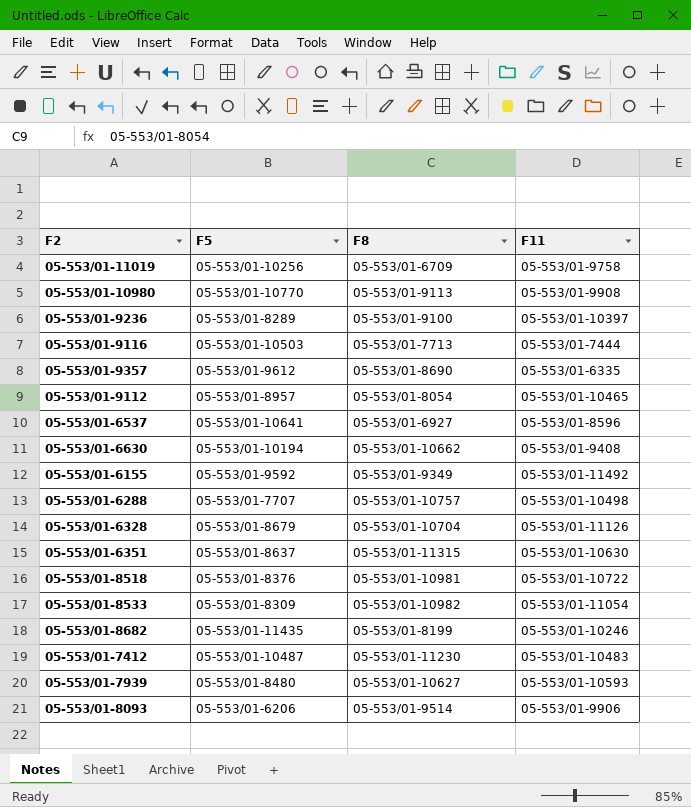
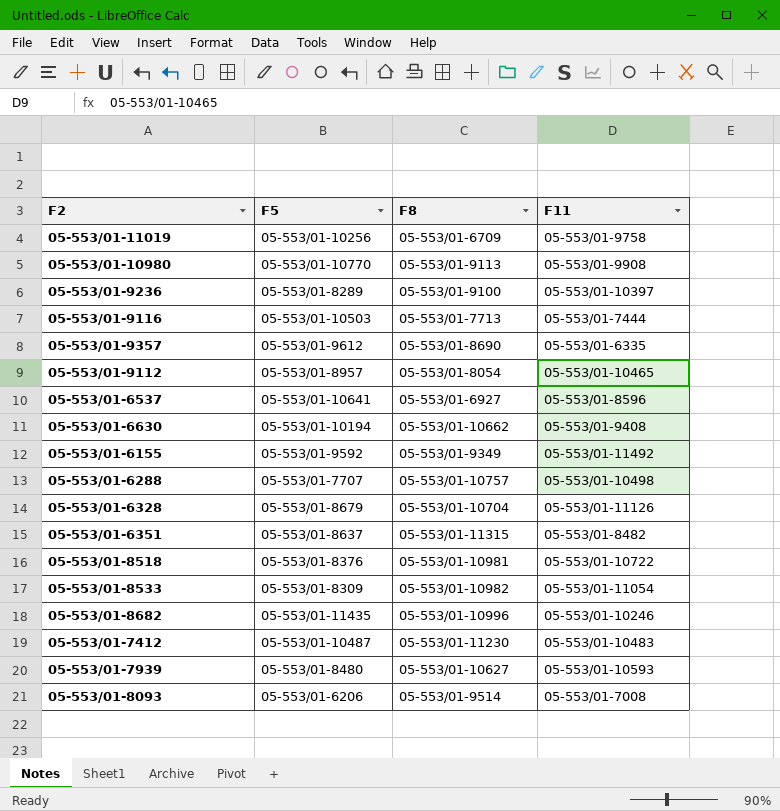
05-553/01-6351 | F11: 05-553/01-10630 -> 05-553/01-8482
05-553/01-8682 | F8: 05-553/01-8199 -> 05-553/01-10996
05-553/01-8093 | F11: 05-553/01-9906 -> 05-553/01-7008

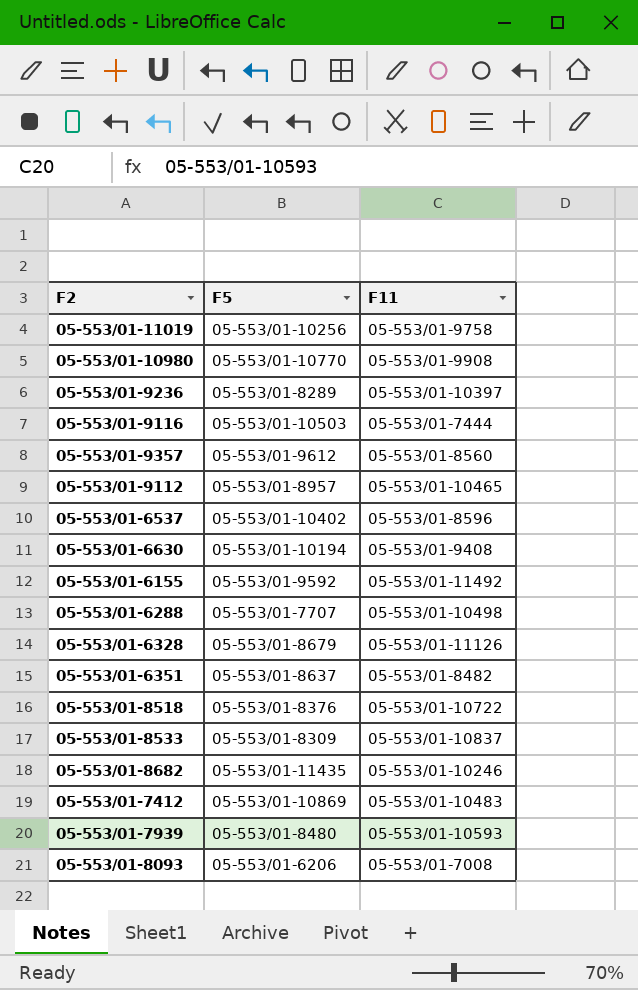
column F8 | position: 3 -> none
05-553/01-9357 | F11: 05-553/01-6335 -> 05-553/01-8560
05-553/01-6537 | F5: 05-553/01-10641 -> 05-553/01-10402
05-553/01-8533 | F11: 05-553/01-11054 -> 05-553/01-10837
05-553/01-7412 | F5: 05-553/01-10487 -> 05-553/01-10869

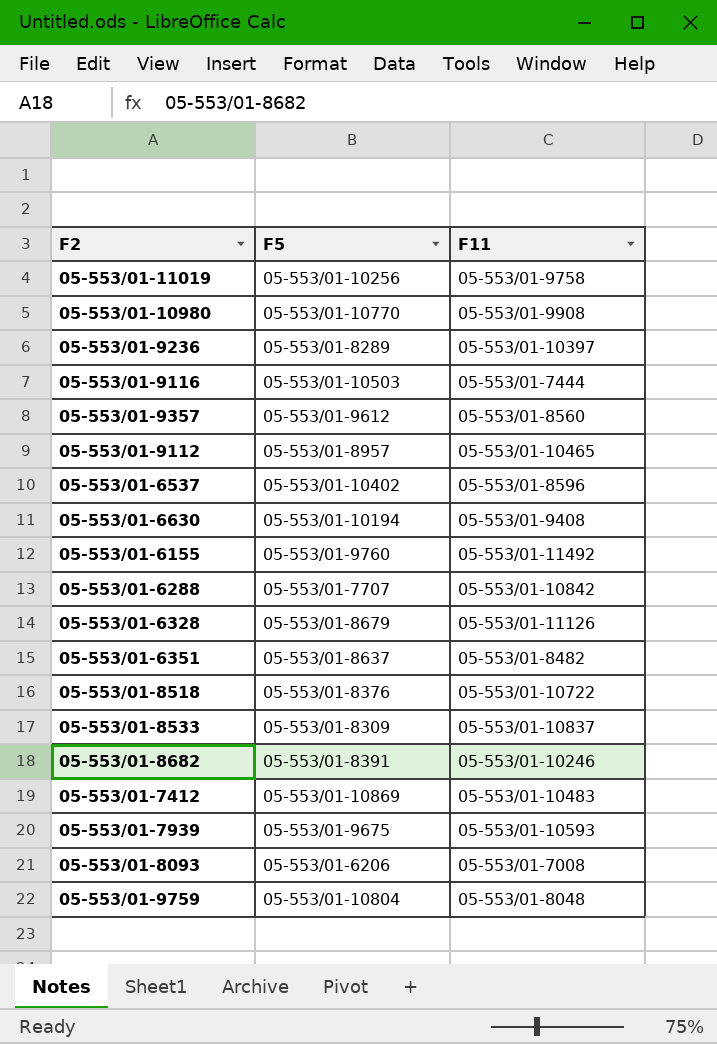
05-553/01-6155 | F5: 05-553/01-9592 -> 05-553/01-9760
05-553/01-6288 | F11: 05-553/01-10498 -> 05-553/01-10842
05-553/01-8682 | F5: 05-553/01-11435 -> 05-553/01-8391
05-553/01-7939 | F5: 05-553/01-8480 -> 05-553/01-9675
row 05-553/01-9759: none -> 05-553/01-10804 | 05-553/01-8048

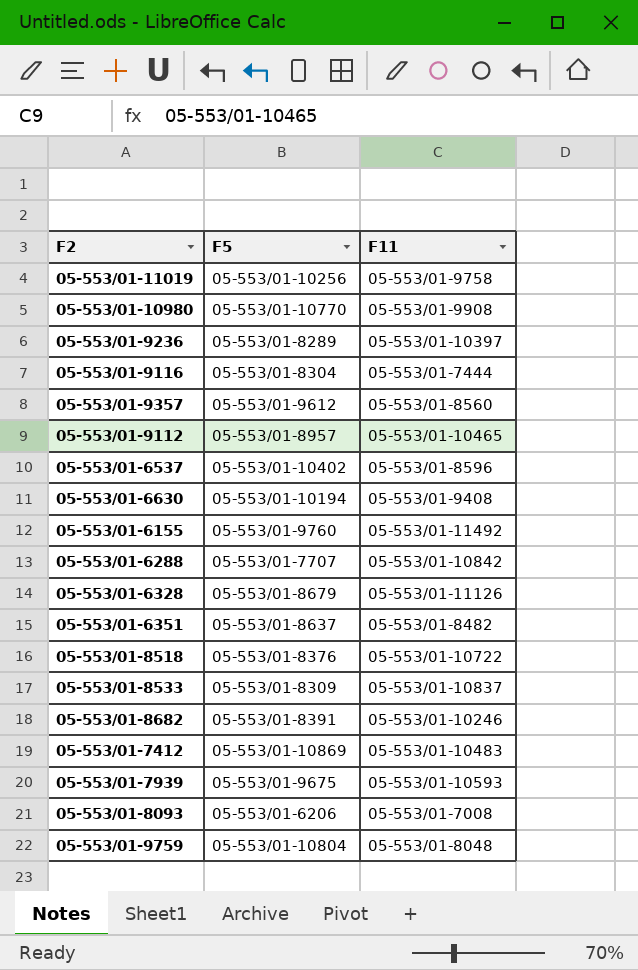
05-553/01-9116 | F5: 05-553/01-10503 -> 05-553/01-8304

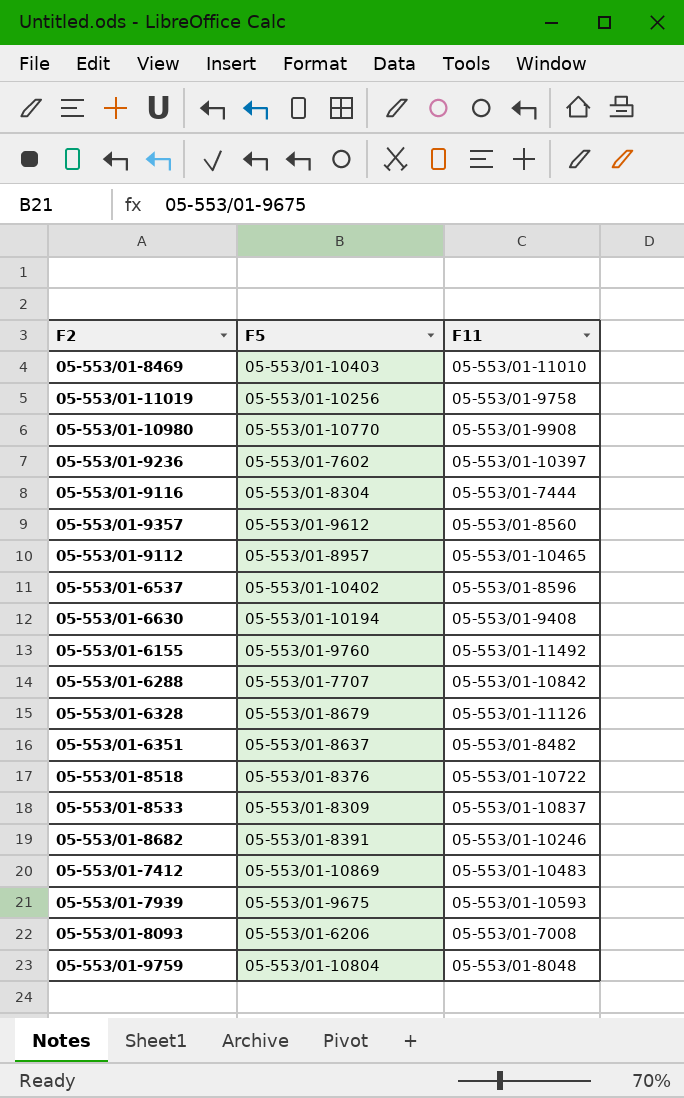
row 05-553/01-8469: none -> 05-553/01-10403 | 05-553/01-11010
05-553/01-9236 | F5: 05-553/01-8289 -> 05-553/01-7602

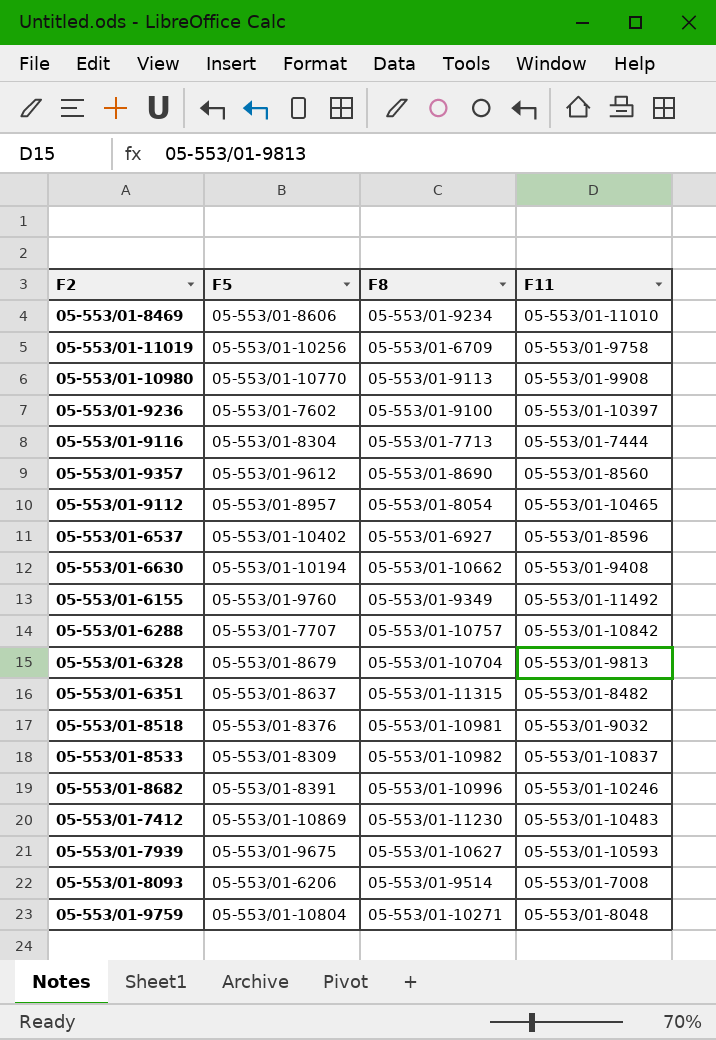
column F8 | position: none -> 3
05-553/01-8469 | F5: 05-553/01-10403 -> 05-553/01-8606
05-553/01-6328 | F11: 05-553/01-11126 -> 05-553/01-9813
05-553/01-8518 | F11: 05-553/01-10722 -> 05-553/01-9032

